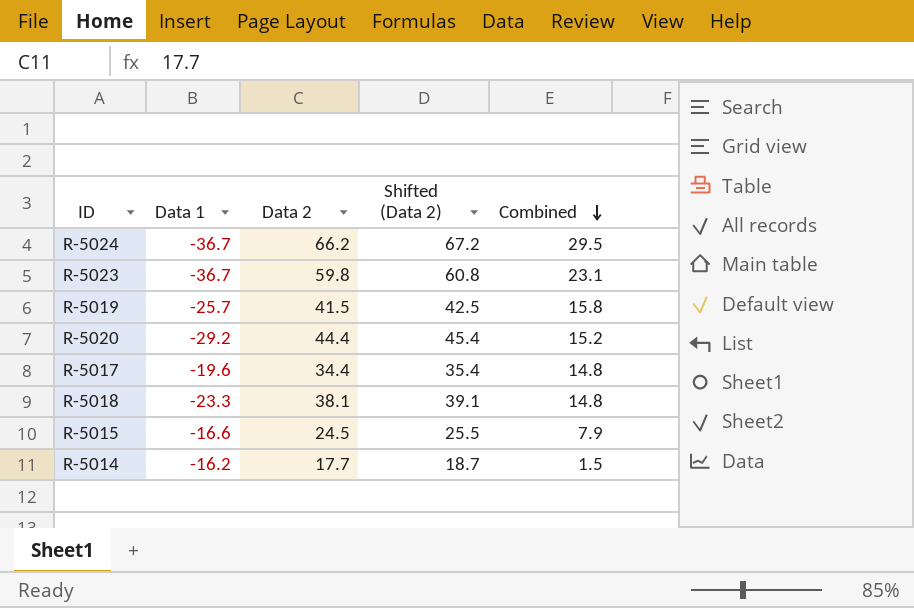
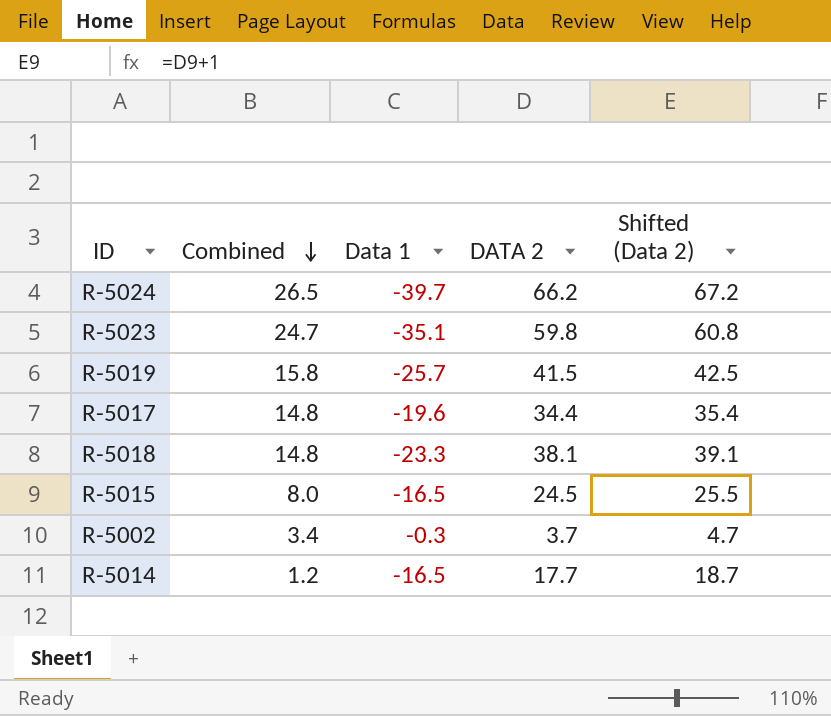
column Combined | position: 5 -> 2
column name: Data 2 -> DATA 2
row R-5020: -29.2 | 44.4 | 45.4 | 15.2 -> none
R-5024 | Combined: 29.5 -> 26.5
R-5024 | Data 1: -36.7 -> -39.7
R-5023 | Combined: 23.1 -> 24.7
R-5023 | Data 1: -36.7 -> -35.1
R-5015 | Combined: 7.9 -> 8.0
R-5015 | Data 1: -16.6 -> -16.5
row R-5002: none -> 3.4 | -0.3 | 3.7 | 4.7
R-5014 | Combined: 1.5 -> 1.2
R-5014 | Data 1: -16.2 -> -16.5

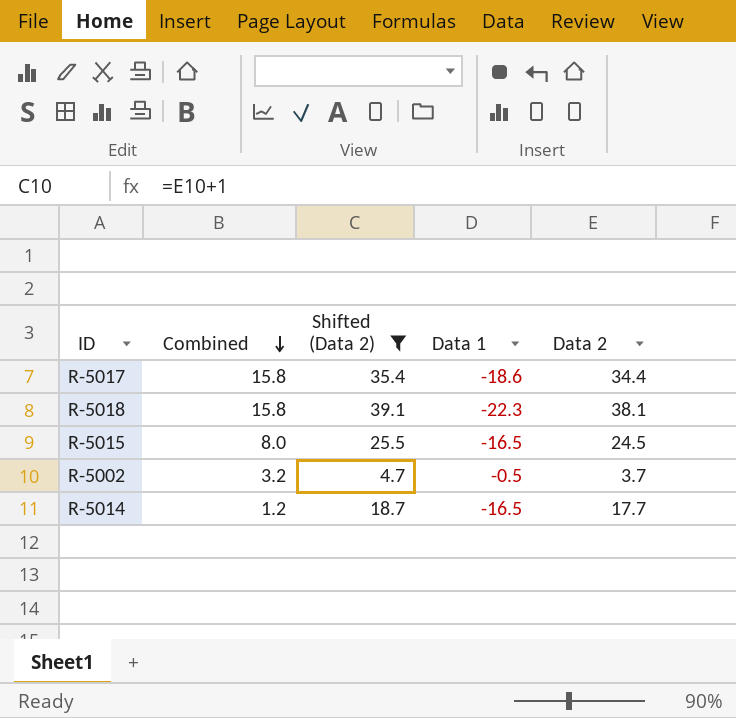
filter: none -> Shifted (Data 2) <= 39.1
column Shifted (Data 2) | position: 5 -> 3
column name: DATA 2 -> Data 2
R-5017 | Combined: 14.8 -> 15.8
R-5017 | Data 1: -19.6 -> -18.6
R-5018 | Combined: 14.8 -> 15.8
R-5018 | Data 1: -23.3 -> -22.3
R-5002 | Combined: 3.4 -> 3.2
R-5002 | Data 1: -0.3 -> -0.5

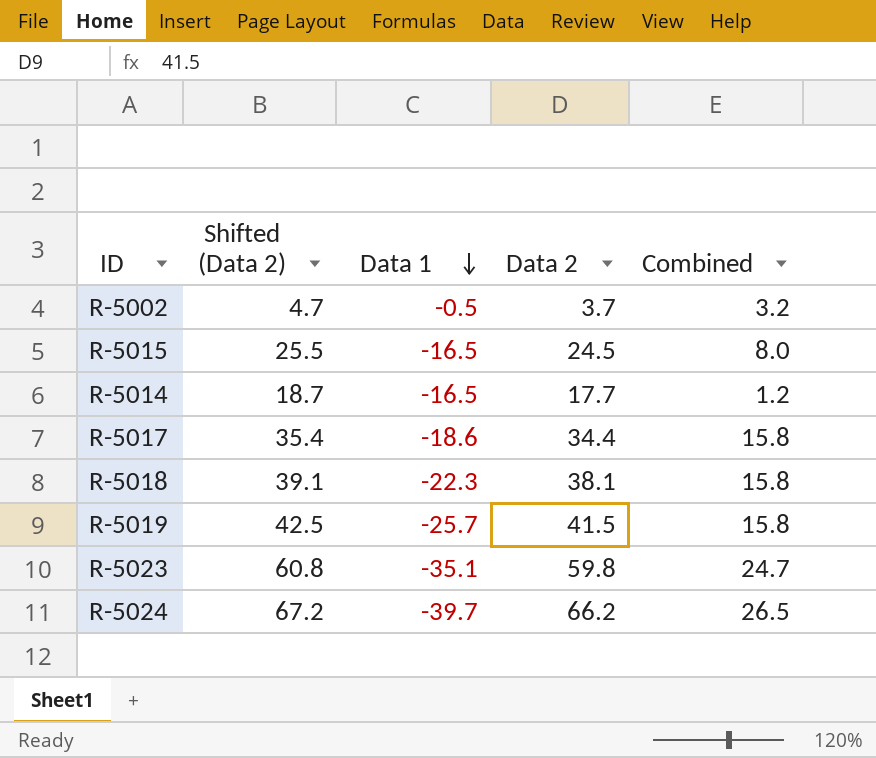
filter: Shifted (Data 2) <= 39.1 -> none
row order: Combined descending -> Data 1 descending
column Combined | position: 2 -> 5

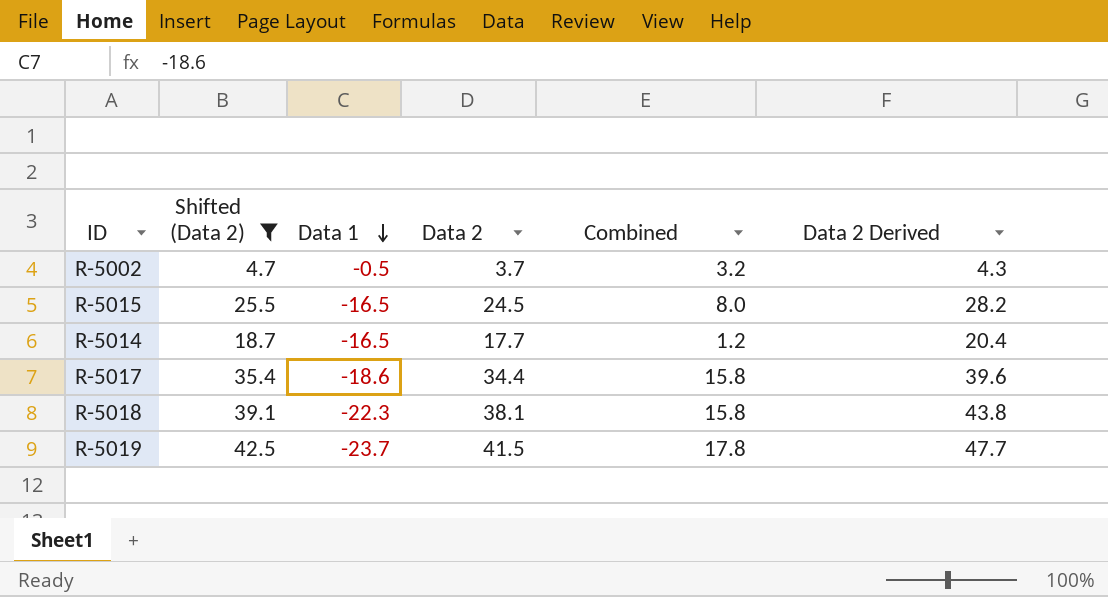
filter: none -> Shifted (Data 2) <= 42.5
column Data 2 Derived | formula: none -> [Data 2] * 1.15
R-5019 | Data 1: -25.7 -> -23.7
R-5019 | Combined: 15.8 -> 17.8

